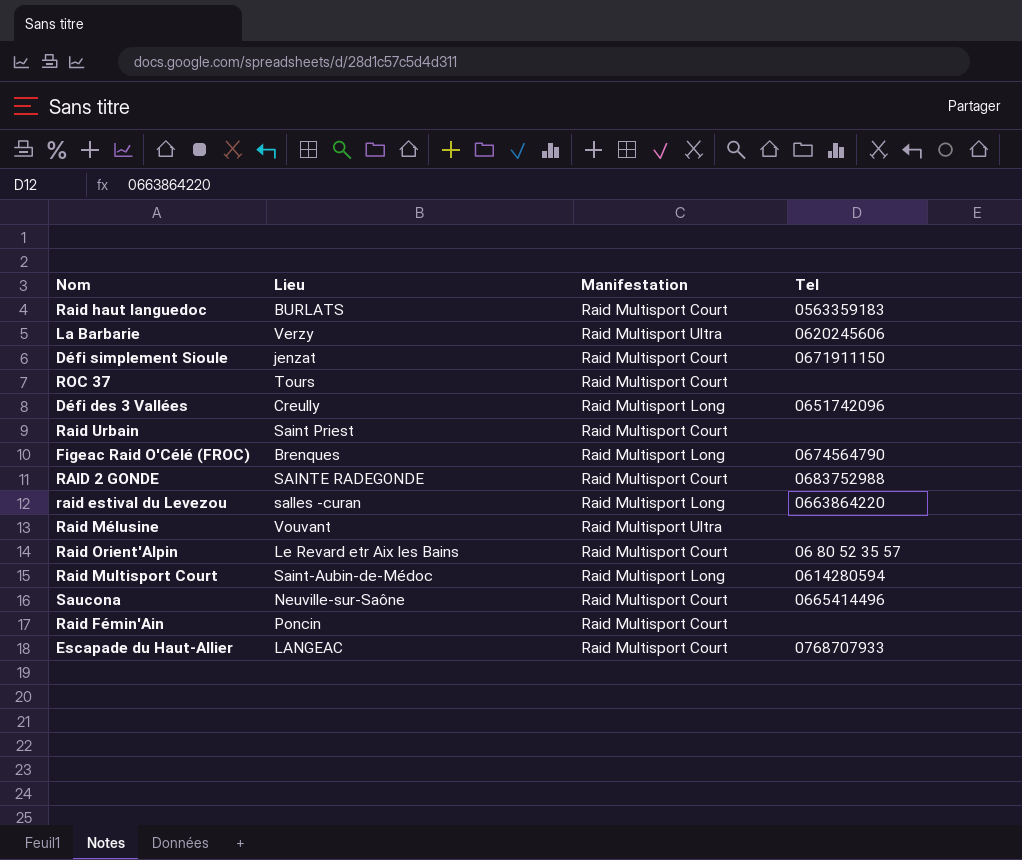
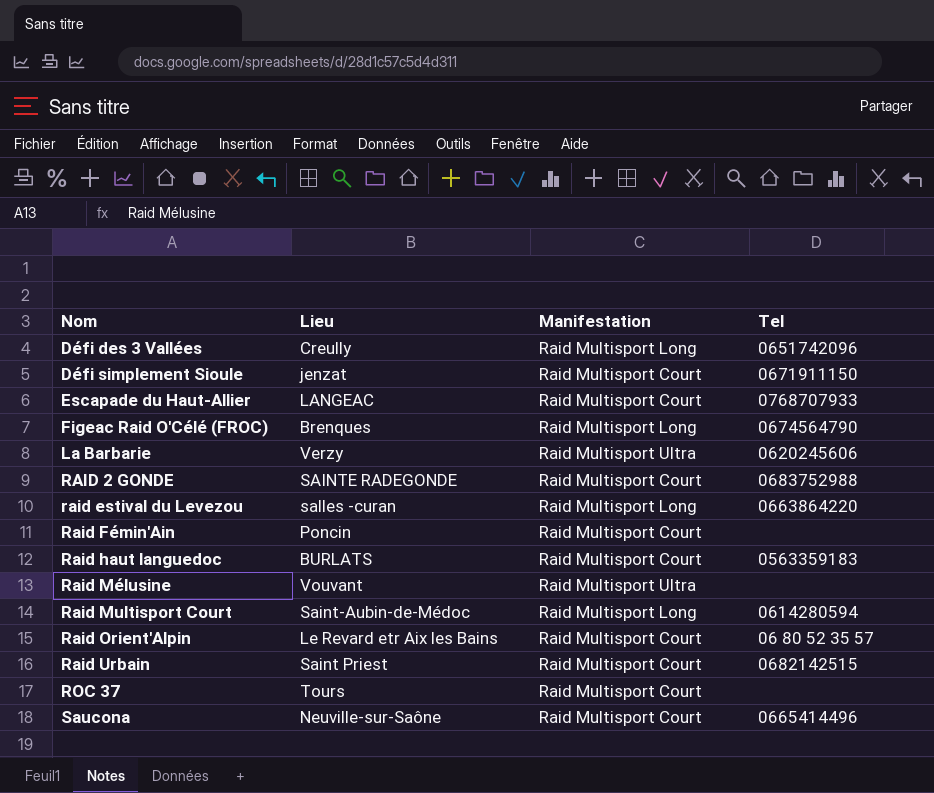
row order: none -> Nom ascending
Raid Urbain | Tel: none -> 0682142515

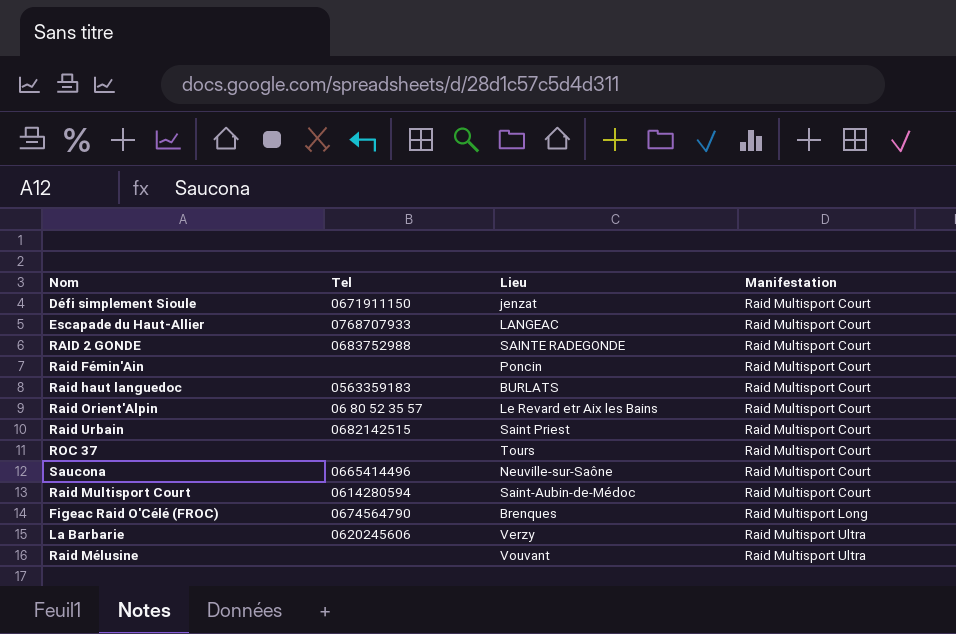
row order: Nom ascending -> Manifestation ascending
column Tel | position: 4 -> 2
row Défi des 3 Vallées: Creully | Raid Multisport Long | 0651742096 -> none
row raid estival du Levezou: salles -curan | Raid Multisport Long | 0663864220 -> none
Raid Multisport Court | Manifestation: Raid Multisport Long -> Raid Multisport Court

